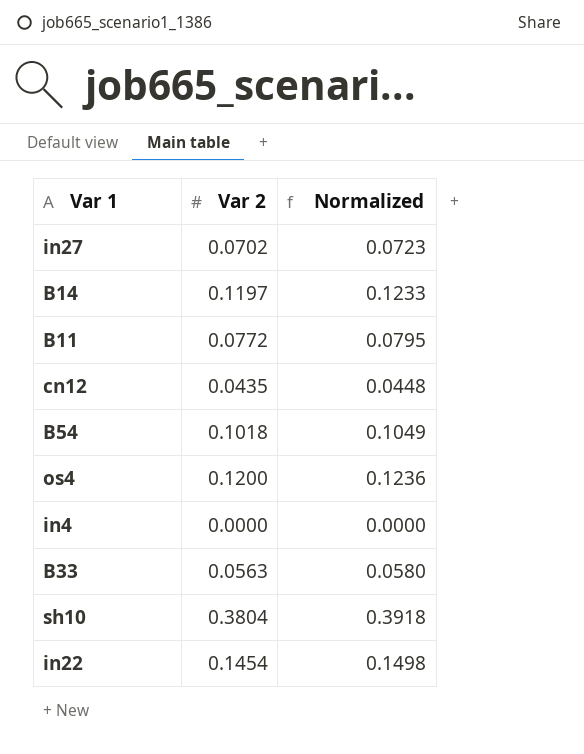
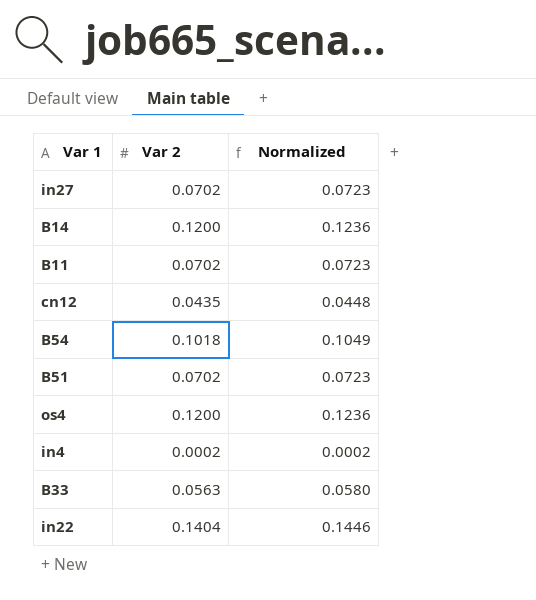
row sh10: 0.3804 | 0.3918 -> none
B14 | Var 2: 0.1197 -> 0.1200
B14 | Normalized: 0.1233 -> 0.1236
B11 | Var 2: 0.0772 -> 0.0702
B11 | Normalized: 0.0795 -> 0.0723
row B51: none -> 0.0702 | 0.0723
in4 | Var 2: 0.0000 -> 0.0002
in4 | Normalized: 0.0000 -> 0.0002
in22 | Var 2: 0.1454 -> 0.1404
in22 | Normalized: 0.1498 -> 0.1446

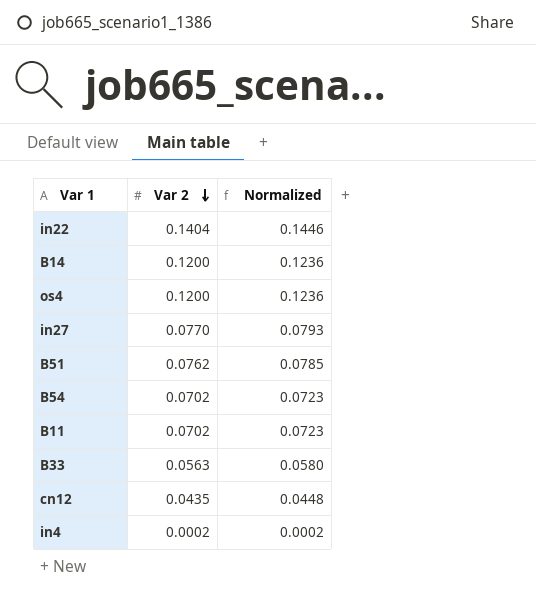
row order: none -> Var 2 descending
in27 | Var 2: 0.0702 -> 0.0770
in27 | Normalized: 0.0723 -> 0.0793
B51 | Var 2: 0.0702 -> 0.0762
B51 | Normalized: 0.0723 -> 0.0785
B54 | Var 2: 0.1018 -> 0.0702
B54 | Normalized: 0.1049 -> 0.0723

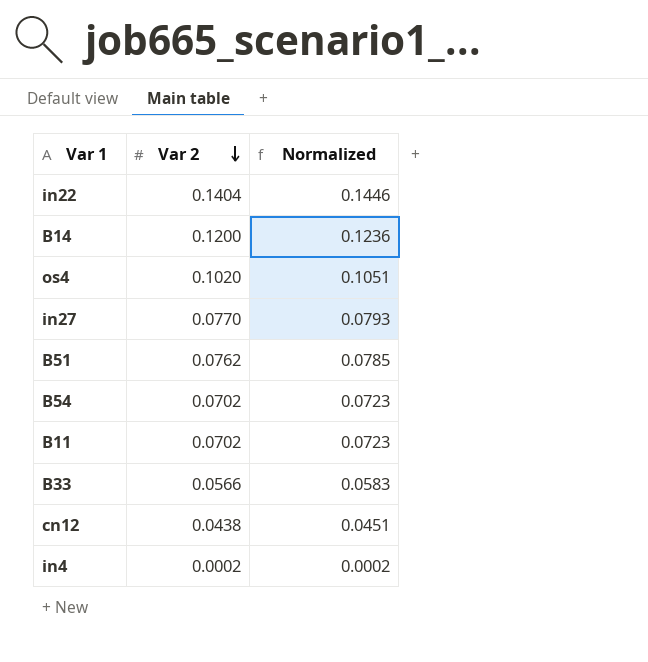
os4 | Var 2: 0.1200 -> 0.1020
os4 | Normalized: 0.1236 -> 0.1051
B33 | Var 2: 0.0563 -> 0.0566
B33 | Normalized: 0.0580 -> 0.0583
cn12 | Var 2: 0.0435 -> 0.0438
cn12 | Normalized: 0.0448 -> 0.0451

